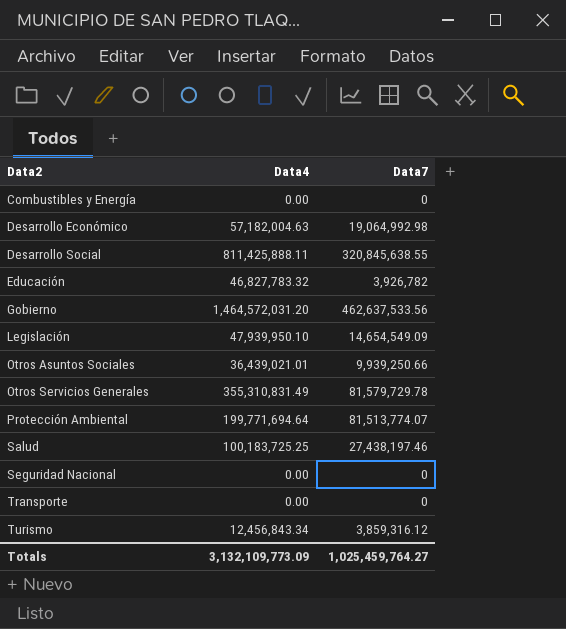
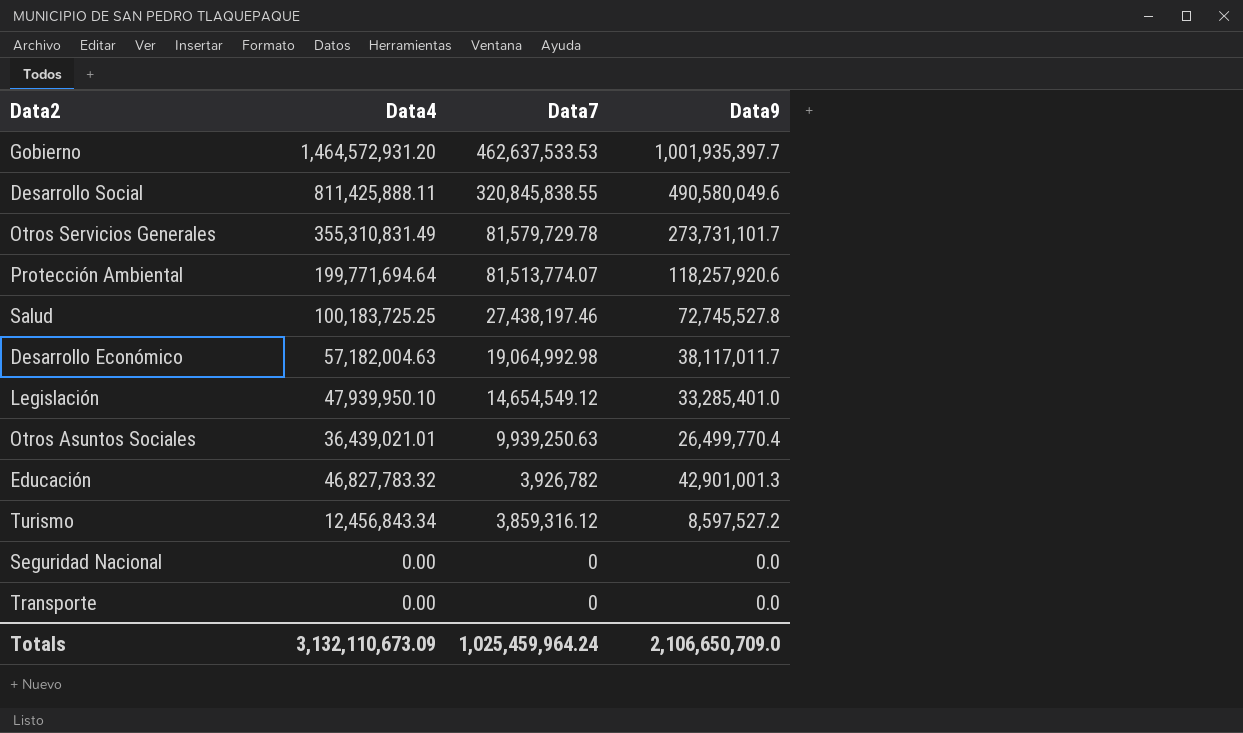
row order: Data2 ascending -> Data7 descending
column Data9 | formula: none -> [Data4] - [Data7]
row Combustibles y Energía: 0.00 | 0 -> none
Gobierno | Data4: 1,464,572,031.20 -> 1,464,572,931.20
Gobierno | Data7: 462,637,533.56 -> 462,637,533.53
Desarrollo Social | Data7: 320,845,638.55 -> 320,845,838.55
Legislación | Data7: 14,654,549.09 -> 14,654,549.12
Otros Asuntos Sociales | Data7: 9,939,250.66 -> 9,939,250.63
Totals | Data4: 3,132,109,773.09 -> 3,132,110,673.09
Totals | Data7: 1,025,459,764.27 -> 1,025,459,964.24

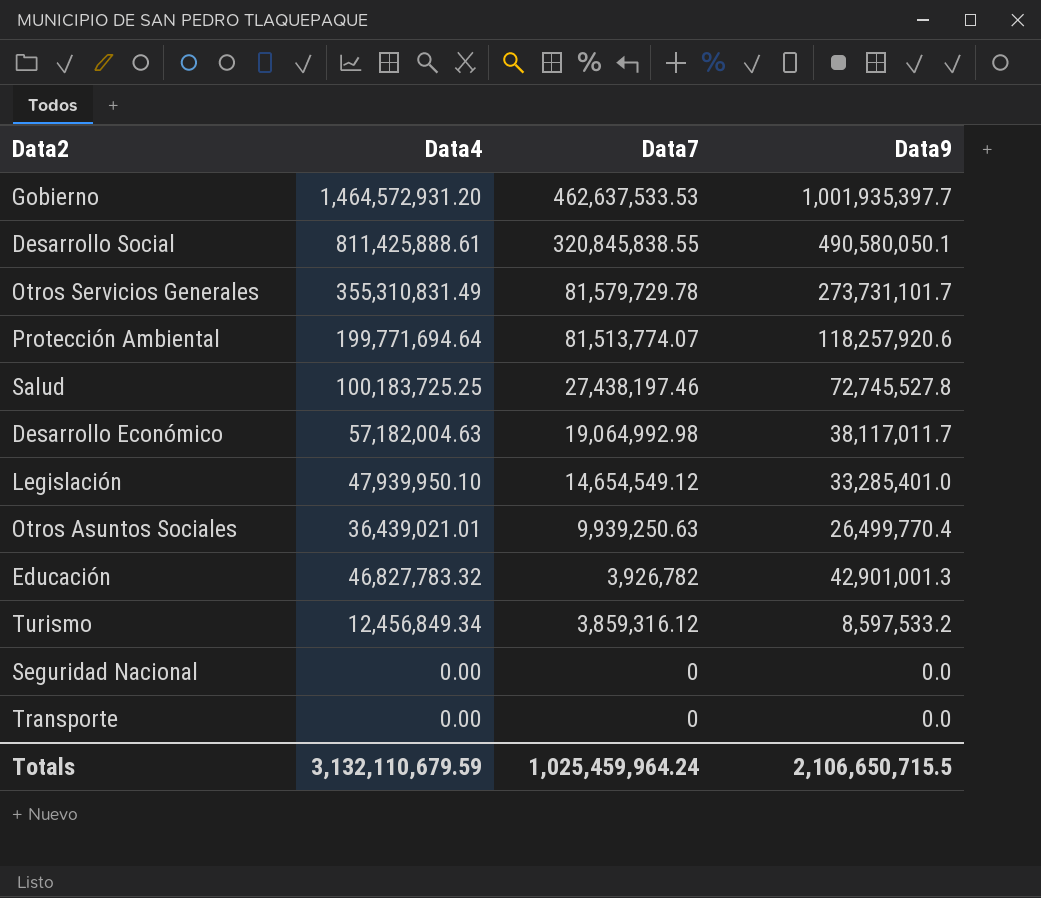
Desarrollo Social | Data4: 811,425,888.11 -> 811,425,888.61
Desarrollo Social | Data9: 490,580,049.6 -> 490,580,050.1
Turismo | Data4: 12,456,843.34 -> 12,456,849.34
Turismo | Data9: 8,597,527.2 -> 8,597,533.2
Totals | Data4: 3,132,110,673.09 -> 3,132,110,679.59
Totals | Data9: 2,106,650,709.0 -> 2,106,650,715.5

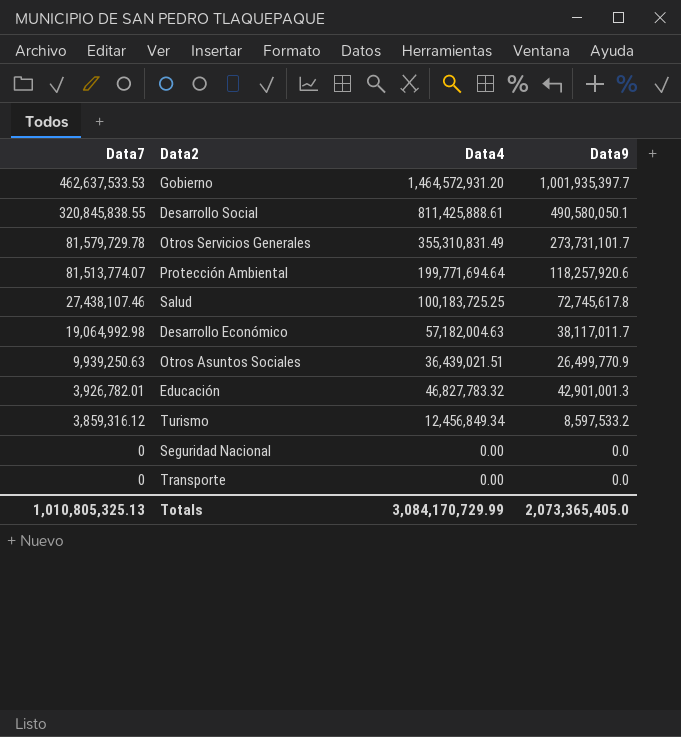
column Data7 | position: 3 -> 1
row Legislación: 47,939,950.10 | 14,654,549.12 | 33,285,401.0 -> none
Salud | Data7: 27,438,197.46 -> 27,438,107.46
Salud | Data9: 72,745,527.8 -> 72,745,617.8
Otros Asuntos Sociales | Data4: 36,439,021.01 -> 36,439,021.51
Otros Asuntos Sociales | Data9: 26,499,770.4 -> 26,499,770.9
Educación | Data7: 3,926,782 -> 3,926,782.01
Totals | Data7: 1,025,459,964.24 -> 1,010,805,325.13
Totals | Data4: 3,132,110,679.59 -> 3,084,170,729.99
Totals | Data9: 2,106,650,715.5 -> 2,073,365,405.0

